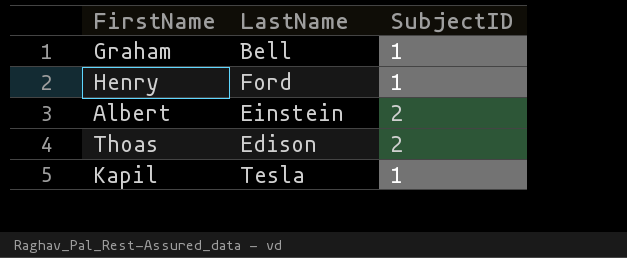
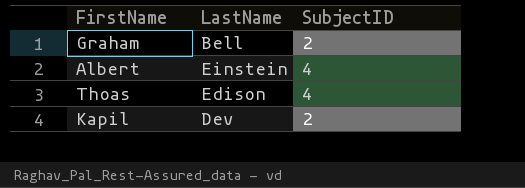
row Henry: Ford | 1 -> none
Graham | SubjectID: 1 -> 2
Albert | SubjectID: 2 -> 4
Thoas | SubjectID: 2 -> 4
Kapil | LastName: Tesla -> Dev
Kapil | SubjectID: 1 -> 2

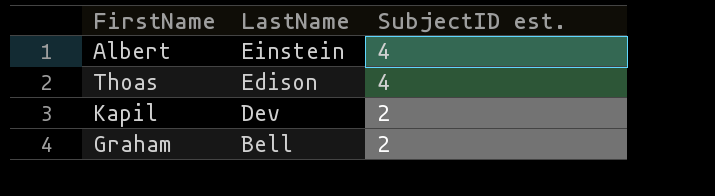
row order: none -> LastName descending
column name: SubjectID -> SubjectID est.

